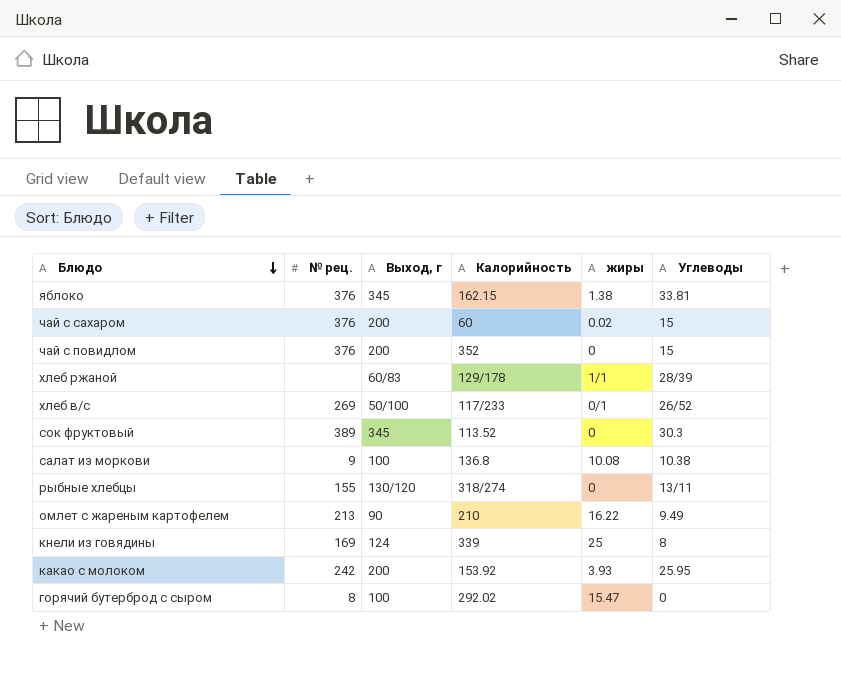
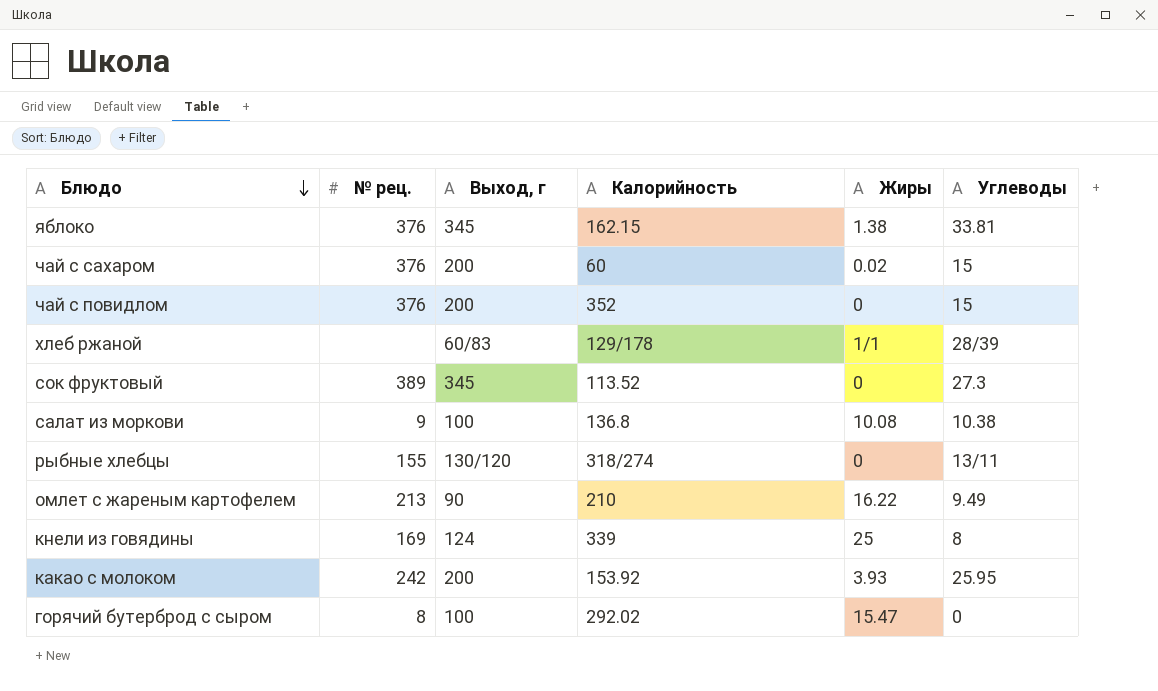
column name: жиры -> Жиры
row хлеб в/с: 269 | 50/100 | 117/233 | 0/1 | 26/52 -> none
сок фруктовый | Углеводы: 30.3 -> 27.3

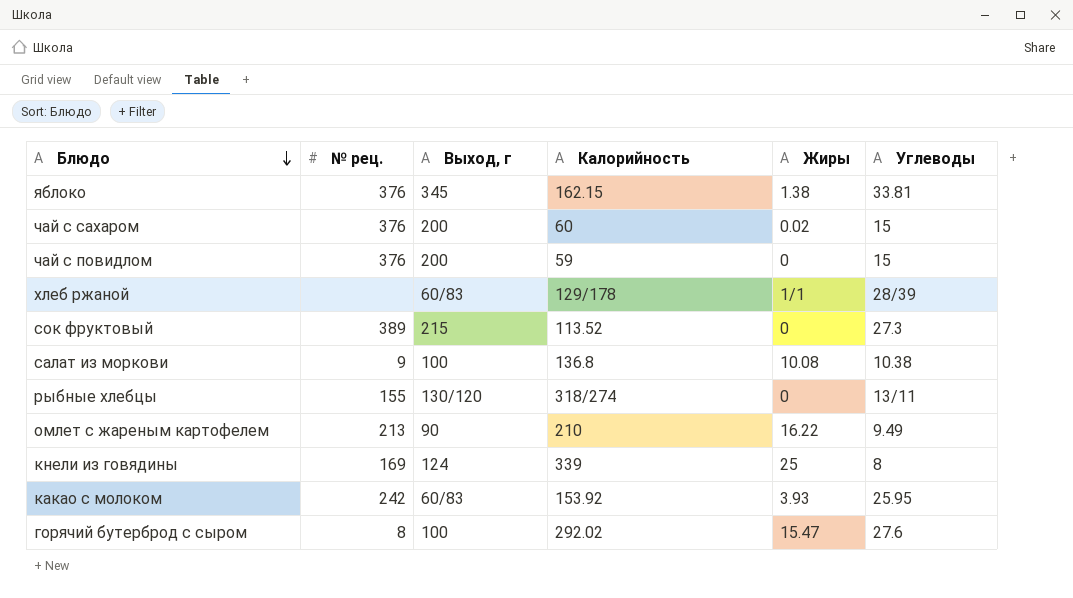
чай с повидлом | Калорийность: 352 -> 59
сок фруктовый | Выход, г: 345 -> 215
какао с молоком | Выход, г: 200 -> 60/83
горячий бутерброд с сыром | Углеводы: 0 -> 27.6

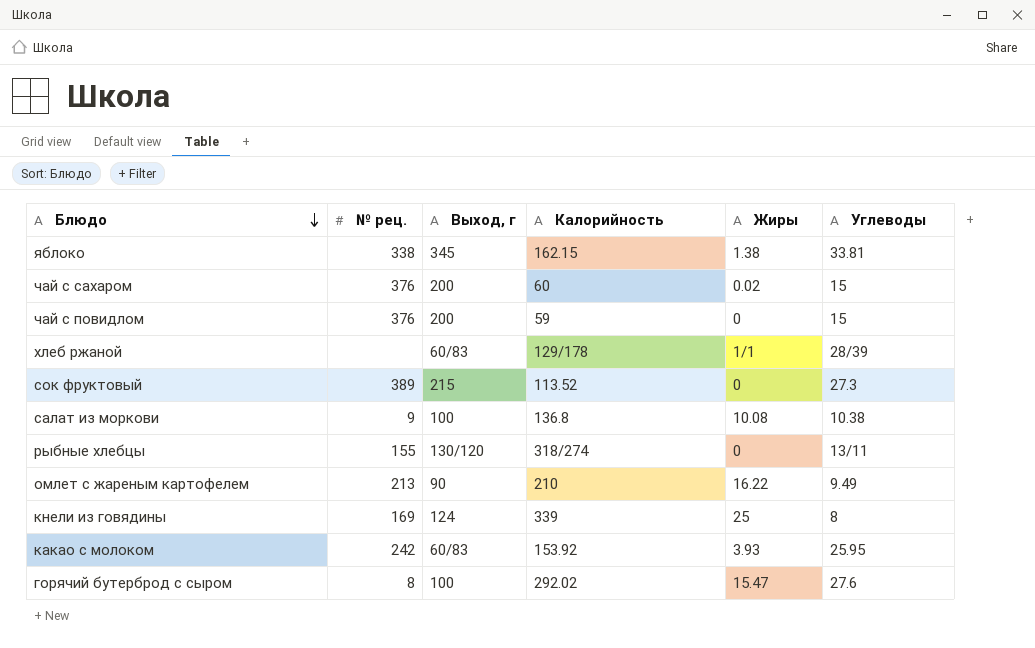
яблоко | № рец.: 376 -> 338

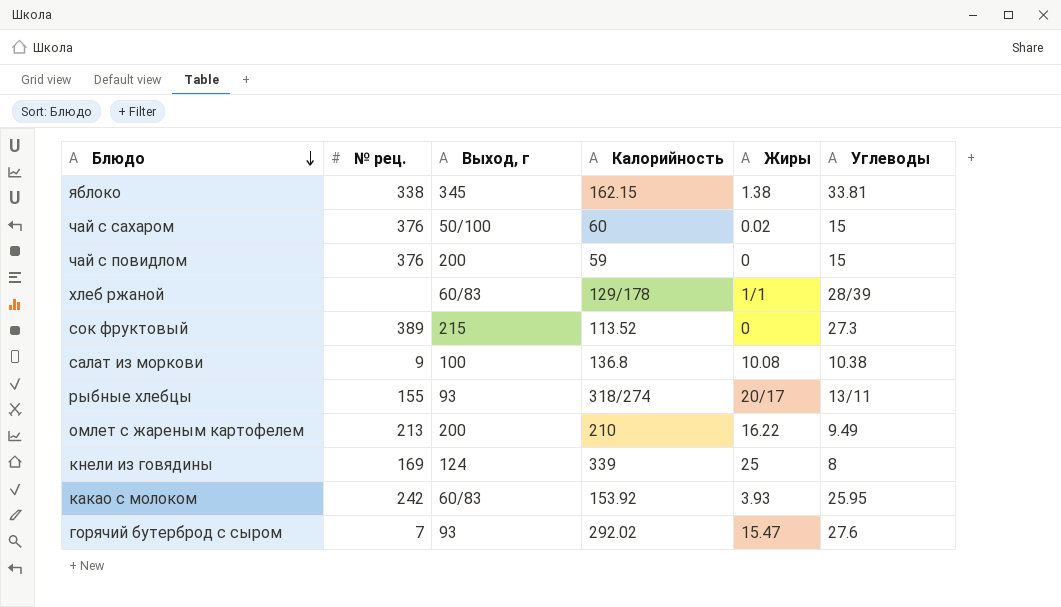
чай с сахаром | Выход, г: 200 -> 50/100
рыбные хлебцы | Выход, г: 130/120 -> 93
рыбные хлебцы | Жиры: 0 -> 20/17
омлет с жареным картофелем | Выход, г: 90 -> 200
горячий бутерброд с сыром | № рец.: 8 -> 7
горячий бутерброд с сыром | Выход, г: 100 -> 93

